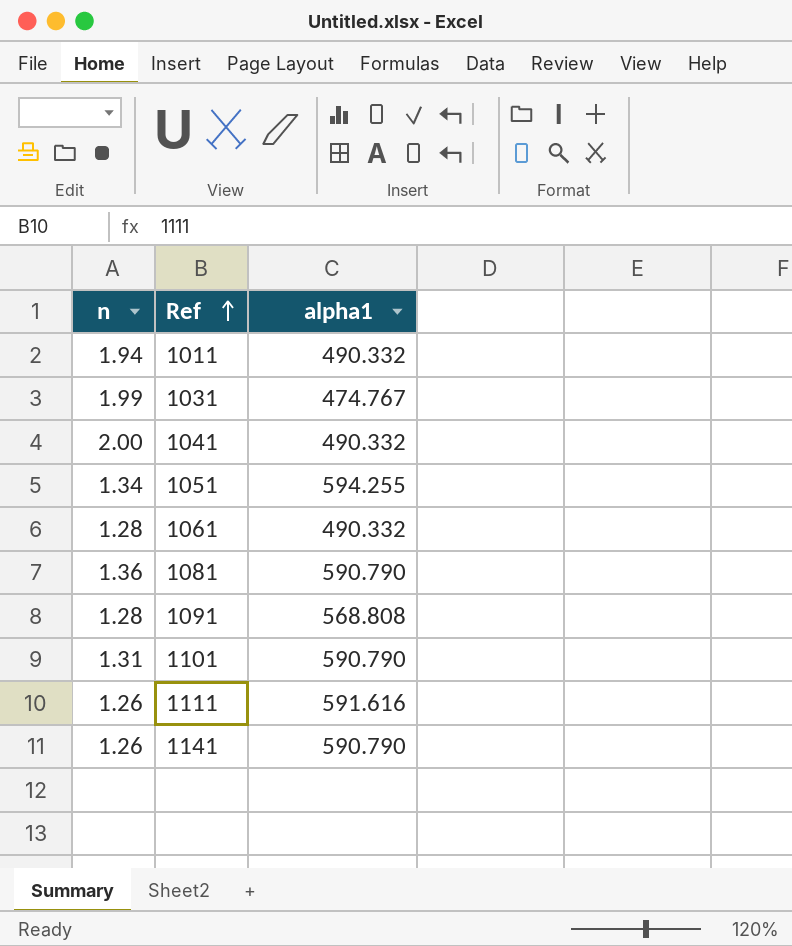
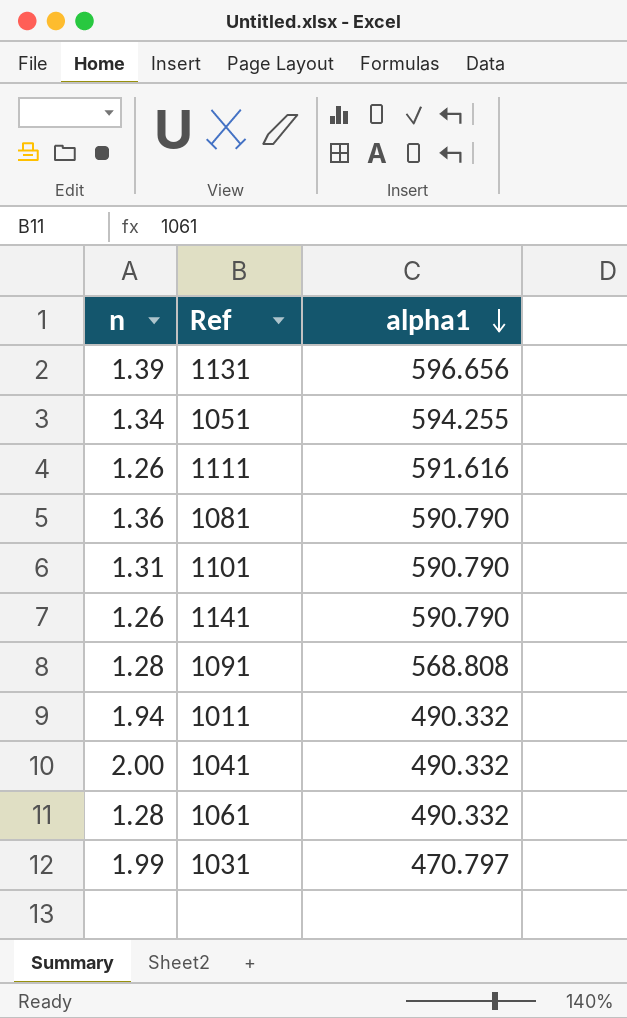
row order: Ref ascending -> alpha1 descending
row 1131: none -> 1.39 | 596.656
1031 | alpha1: 474.767 -> 470.797

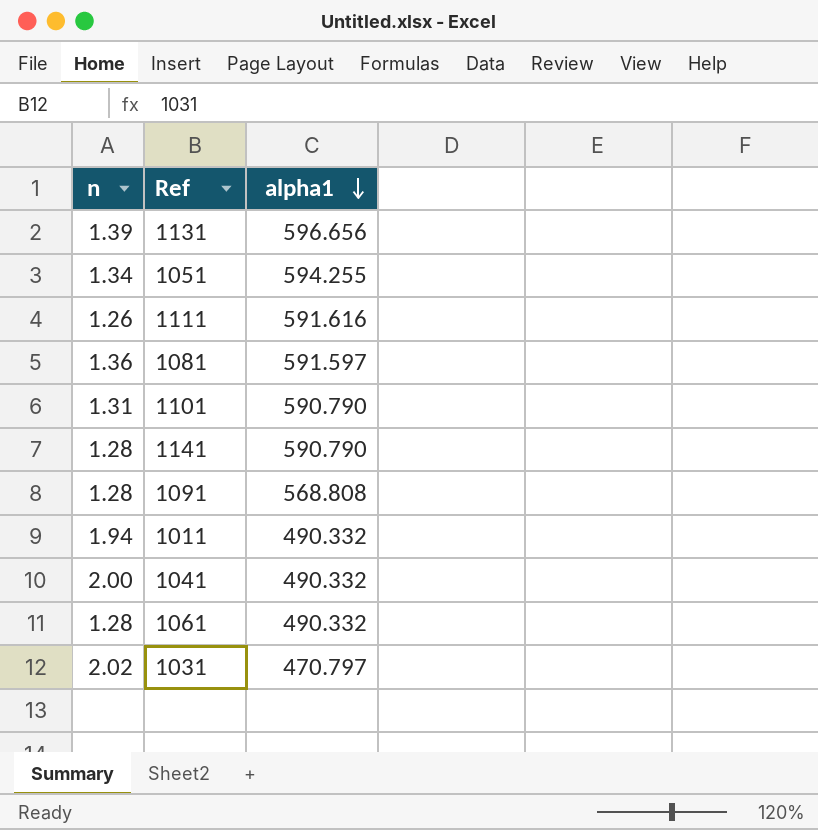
1081 | alpha1: 590.790 -> 591.597
1141 | n: 1.26 -> 1.28
1031 | n: 1.99 -> 2.02

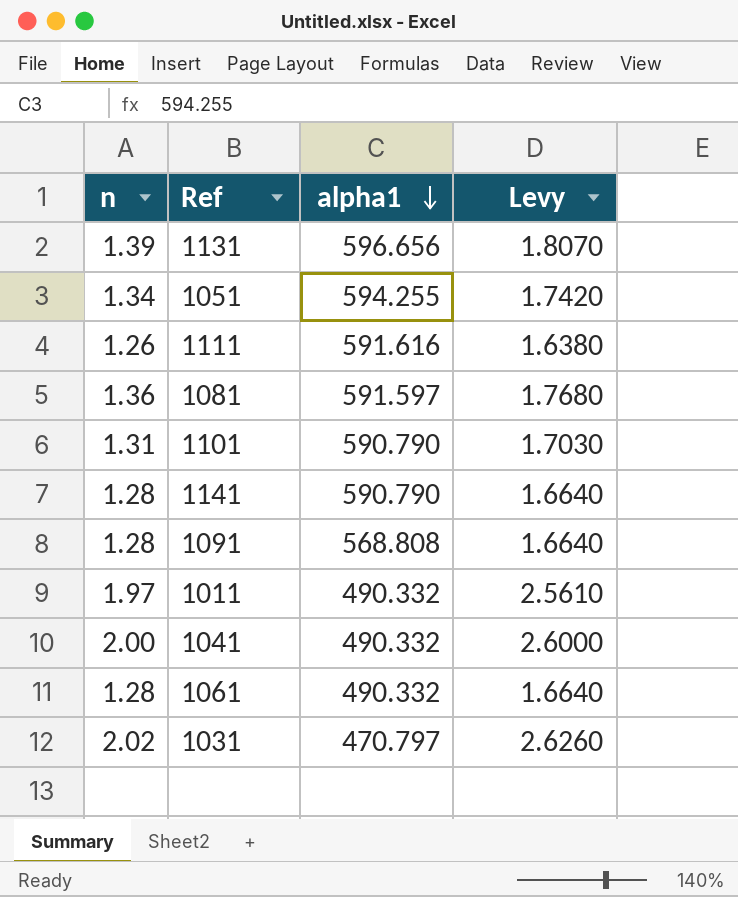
column Levy | formula: none -> [n] * 1.3
1011 | n: 1.94 -> 1.97

